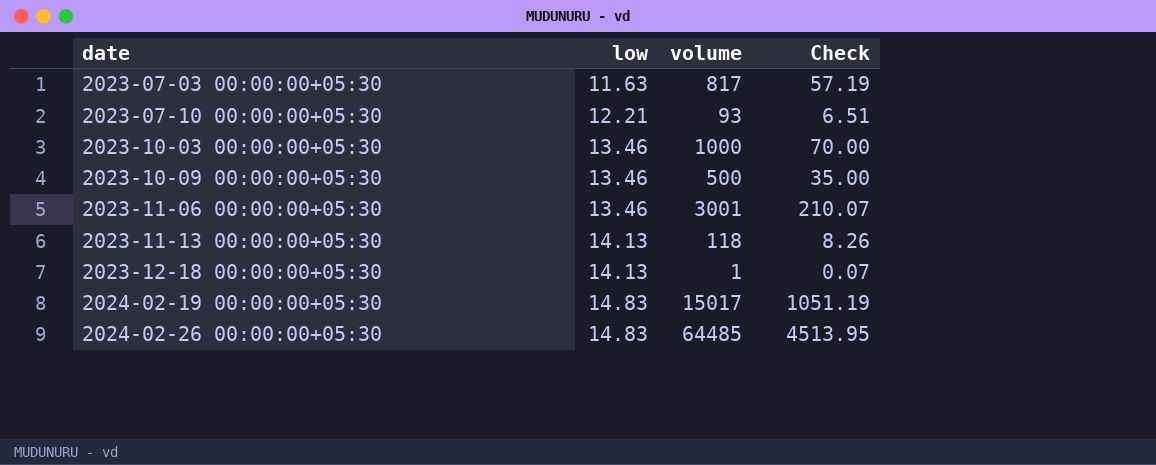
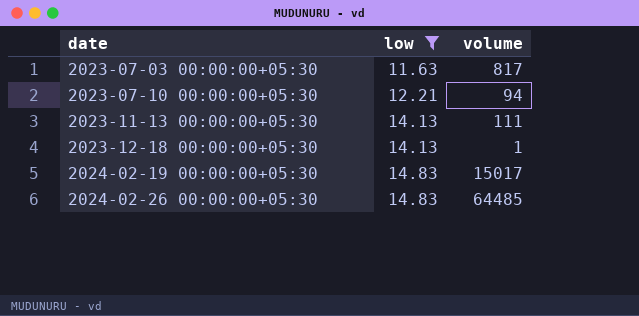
filter: none -> low != 13.46
column Check | formula: [volume] * 0.07 -> none
2023-07-10 00:00:00+05:30 | volume: 93 -> 94
2023-11-13 00:00:00+05:30 | volume: 118 -> 111

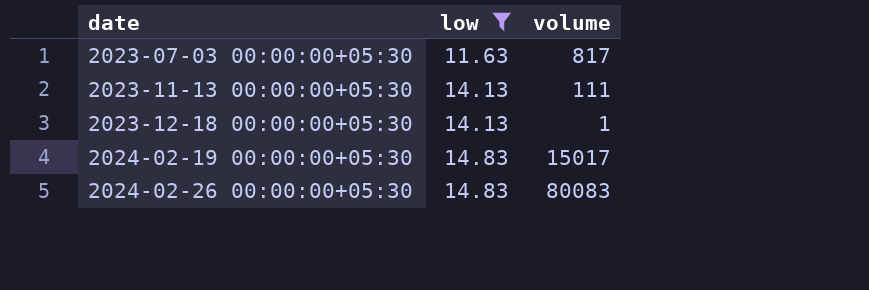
row 2023-07-10 00:00:00+05:30: 12.21 | 94 -> none
2024-02-26 00:00:00+05:30 | volume: 64485 -> 80083

